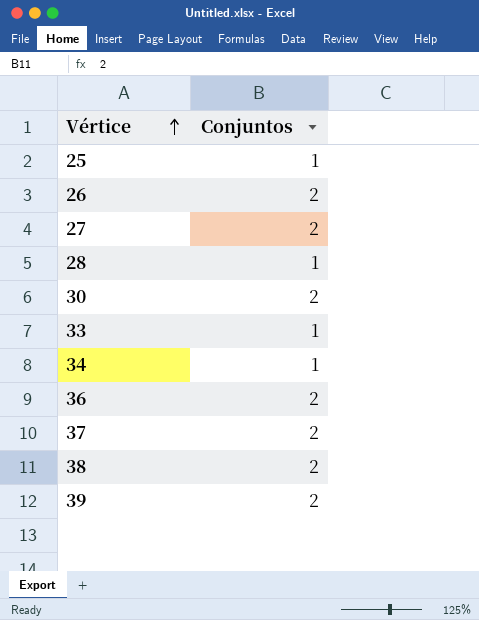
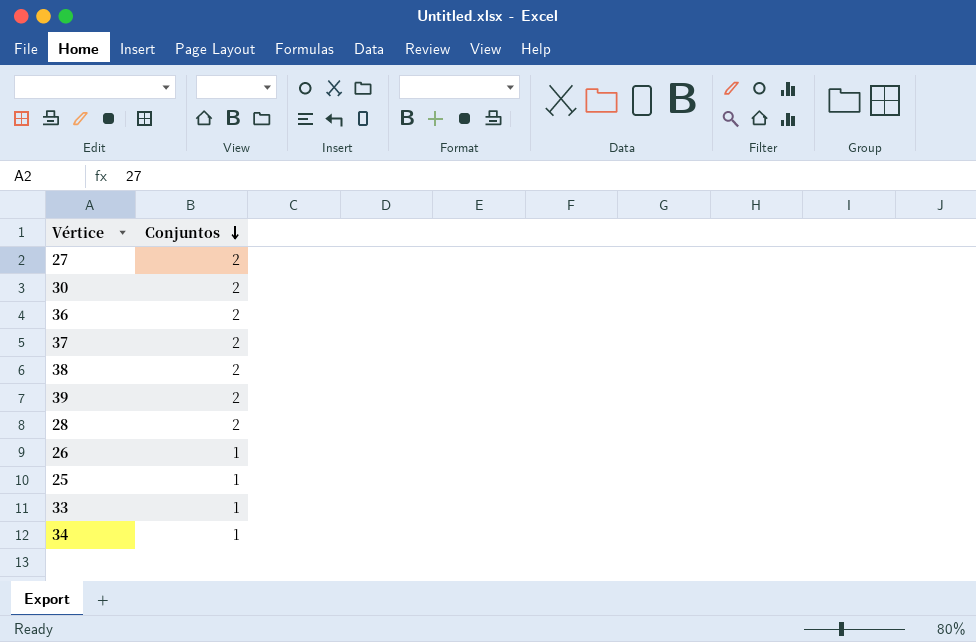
row order: Vértice ascending -> Conjuntos descending
28 | Conjuntos: 1 -> 2
26 | Conjuntos: 2 -> 1

